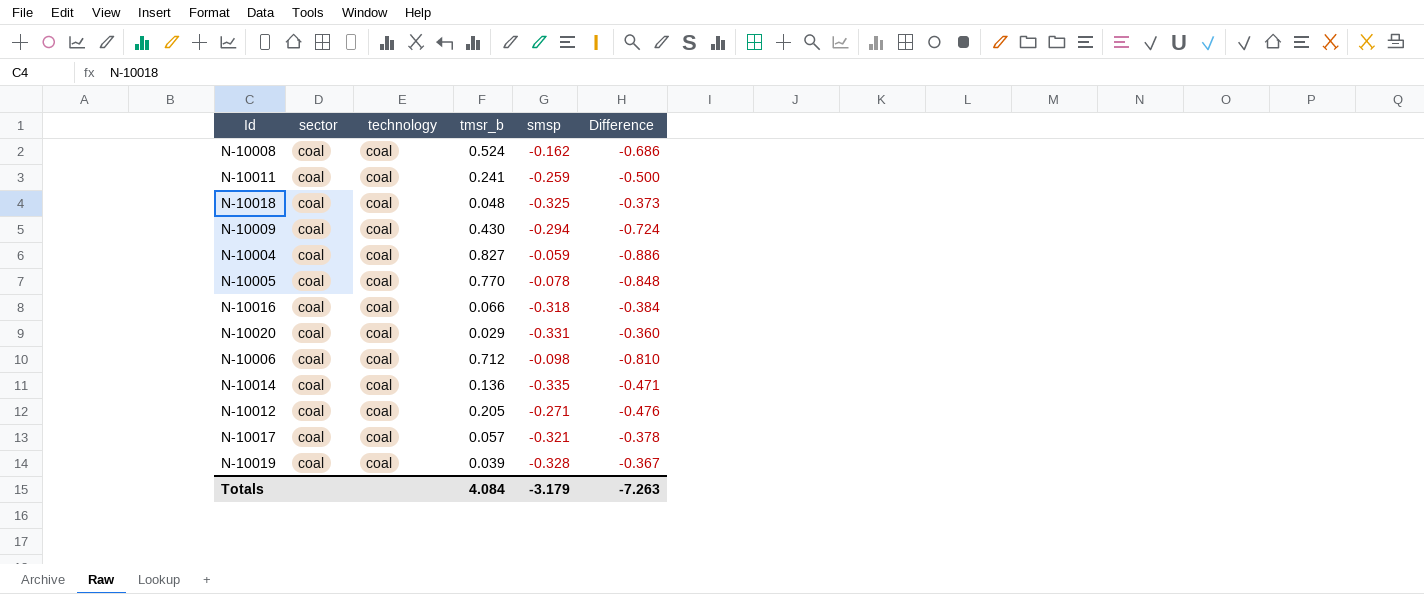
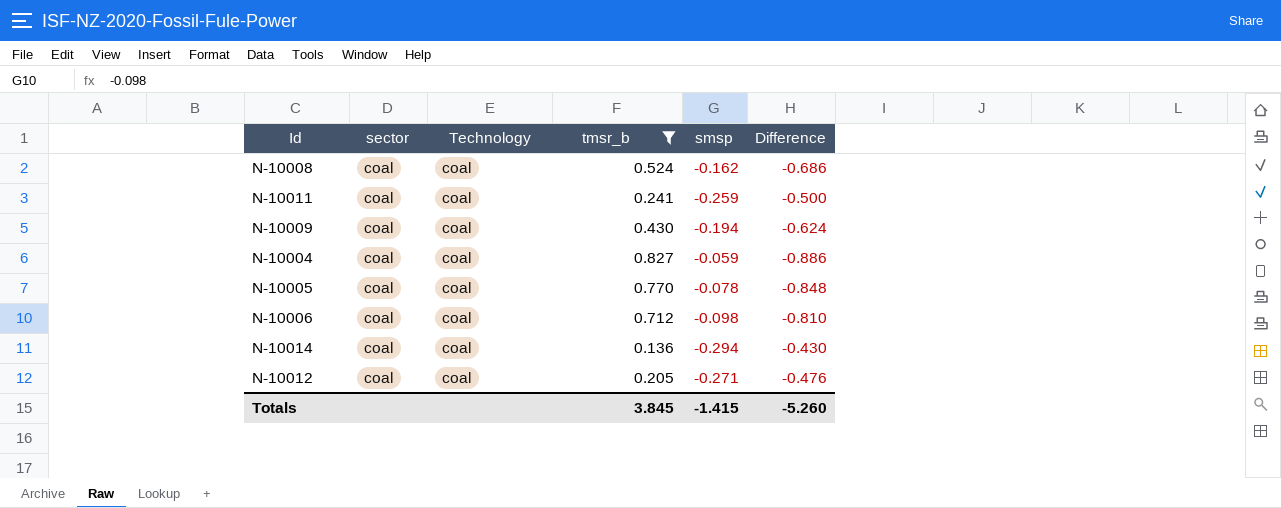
filter: none -> tmsr_b >= 0.136
column name: technology -> Technology
N-10009 | smsp: -0.294 -> -0.194
N-10009 | Difference: -0.724 -> -0.624
N-10014 | smsp: -0.335 -> -0.294
N-10014 | Difference: -0.471 -> -0.430
Totals | tmsr_b: 4.084 -> 3.845
Totals | smsp: -3.179 -> -1.415
Totals | Difference: -7.263 -> -5.260

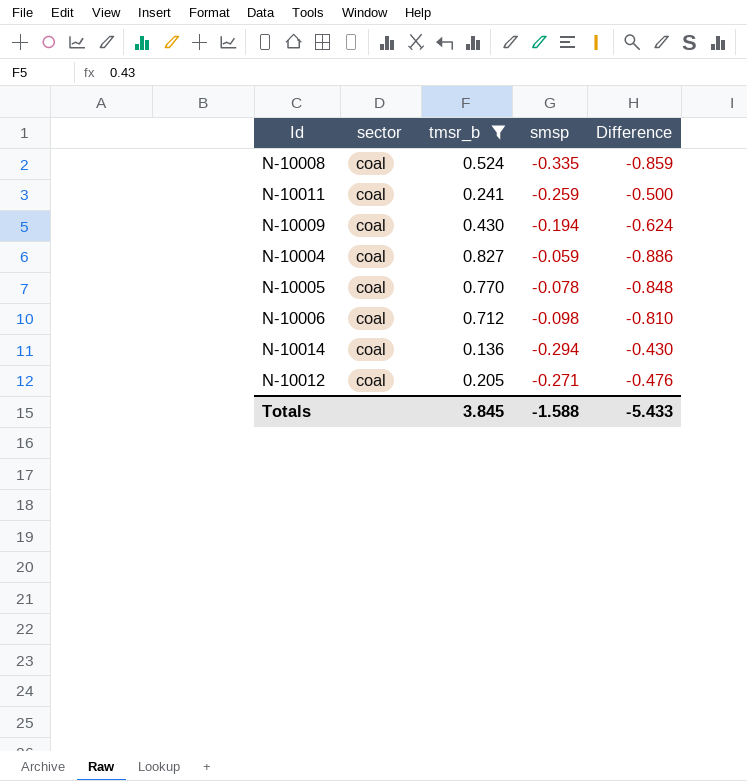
column Technology | position: 3 -> none
N-10008 | smsp: -0.162 -> -0.335
N-10008 | Difference: -0.686 -> -0.859
Totals | smsp: -1.415 -> -1.588
Totals | Difference: -5.260 -> -5.433

